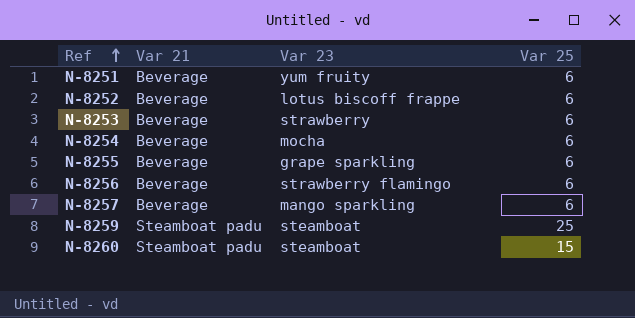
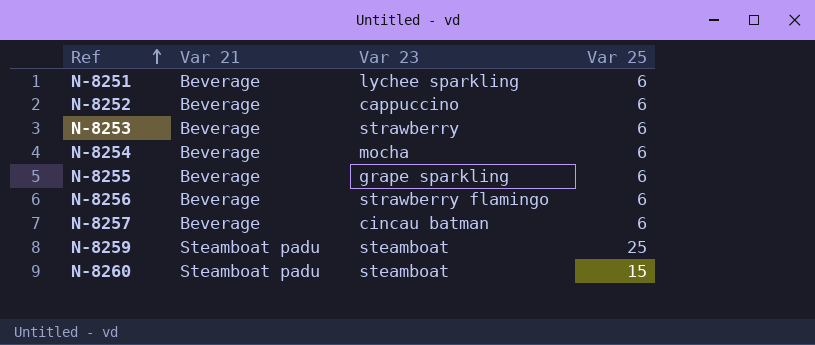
N-8251 | Var 23: yum fruity -> lychee sparkling
N-8252 | Var 23: lotus biscoff frappe -> cappuccino
N-8257 | Var 23: mango sparkling -> cincau batman

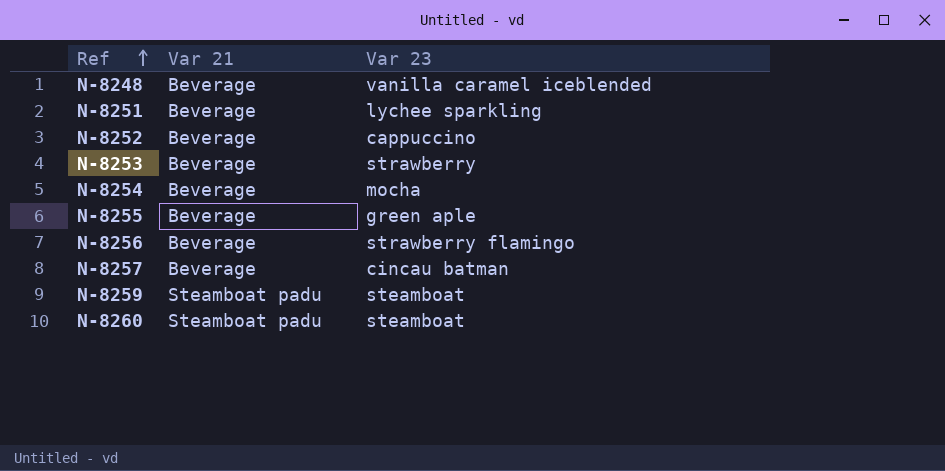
column Var 25 | position: 4 -> none
row N-8248: none -> Beverage | vanilla caramel iceblended
N-8255 | Var 23: grape sparkling -> green aple

